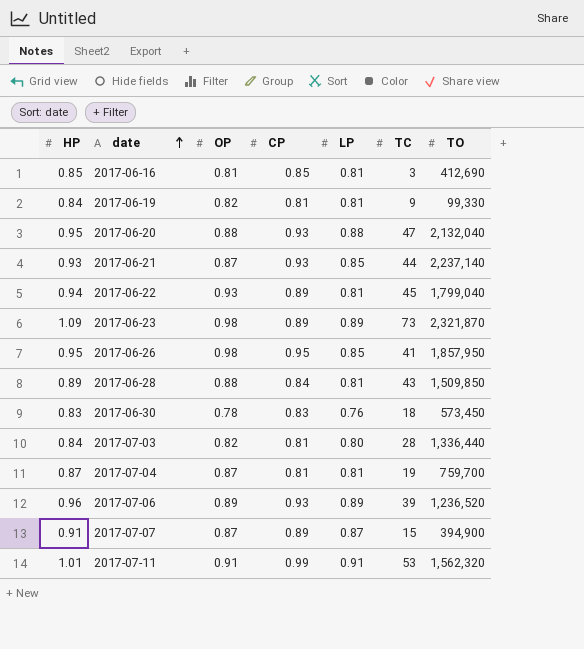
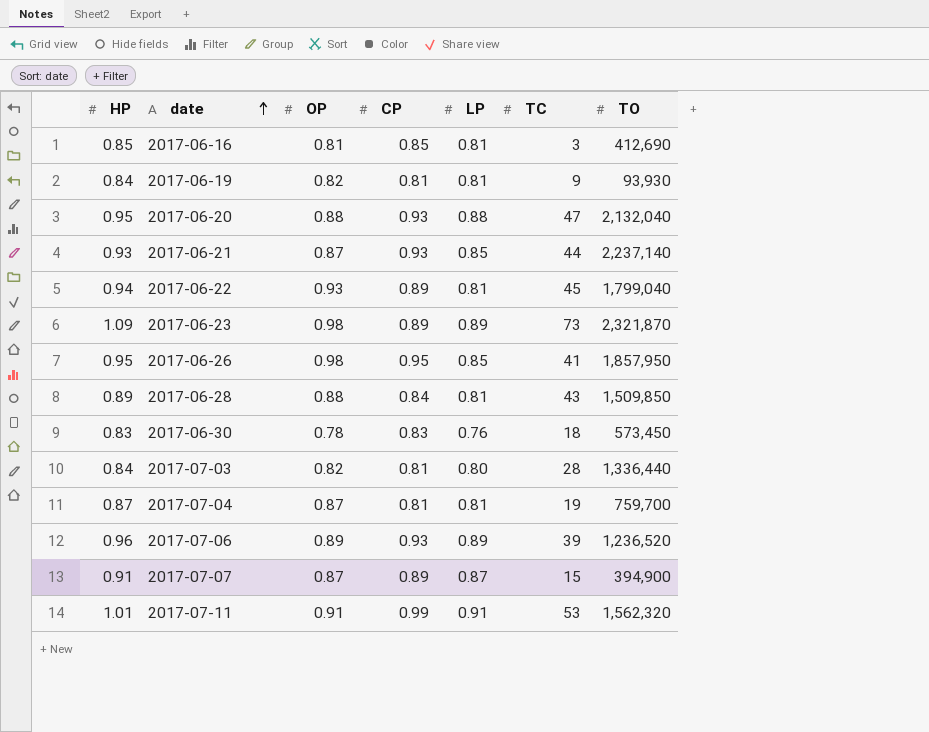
2017-06-19 | TO: 99,330 -> 93,930

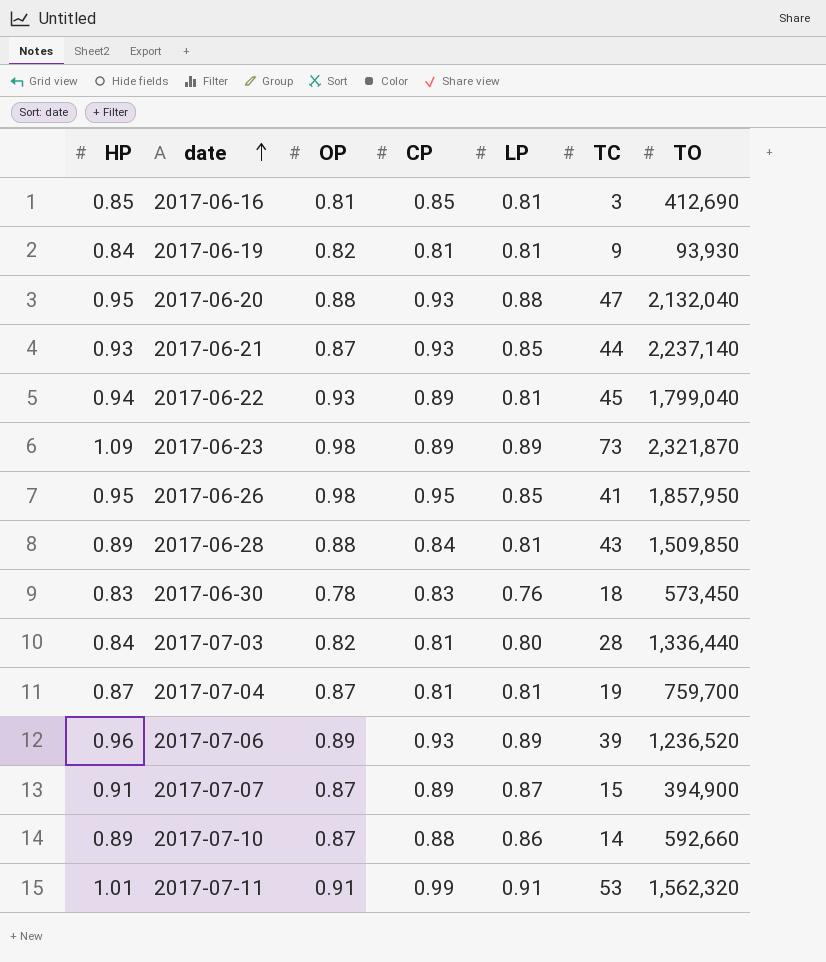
row 2017-07-10: none -> 0.89 | 0.87 | 0.88 | 0.86 | 14 | 592,660

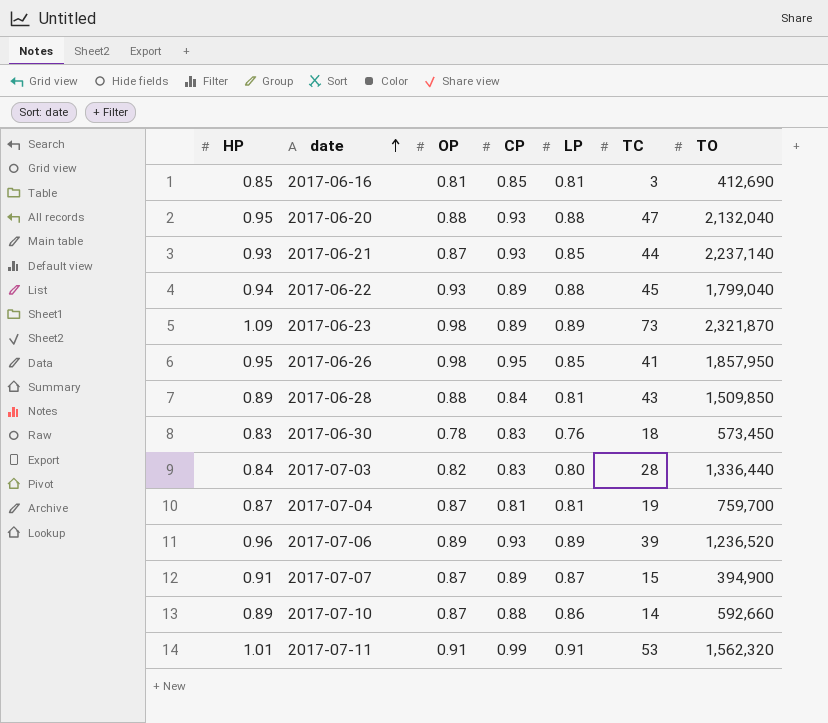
row 2017-06-19: 0.84 | 0.82 | 0.81 | 0.81 | 9 | 93,930 -> none
2017-06-22 | LP: 0.81 -> 0.88
2017-07-03 | CP: 0.81 -> 0.83

